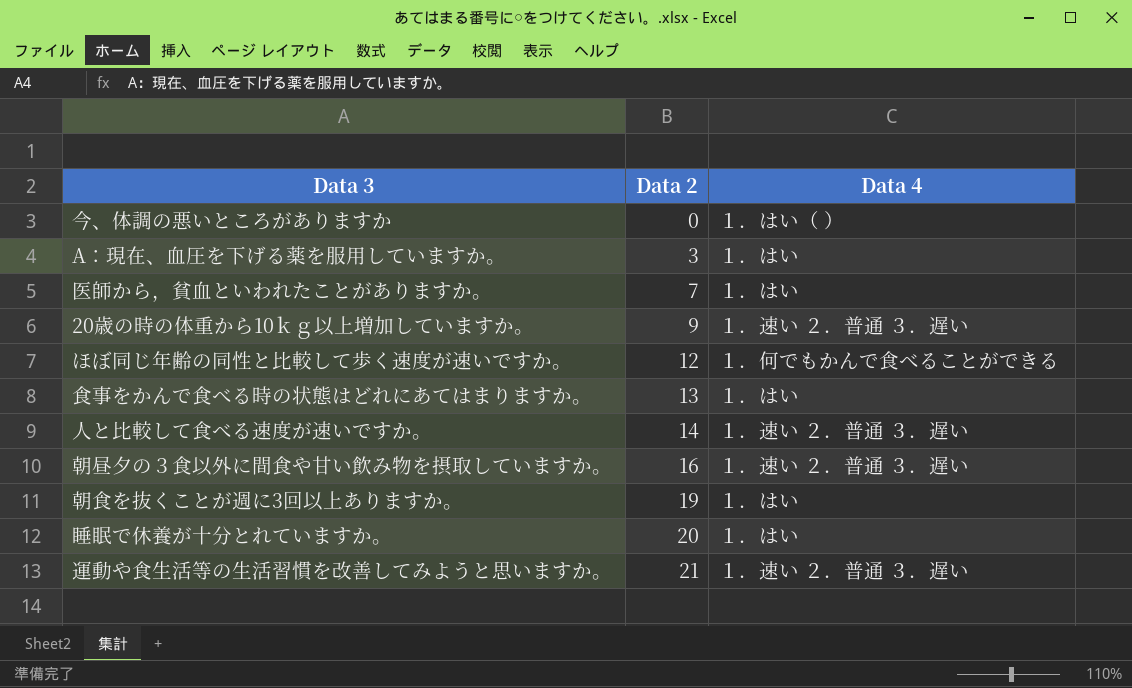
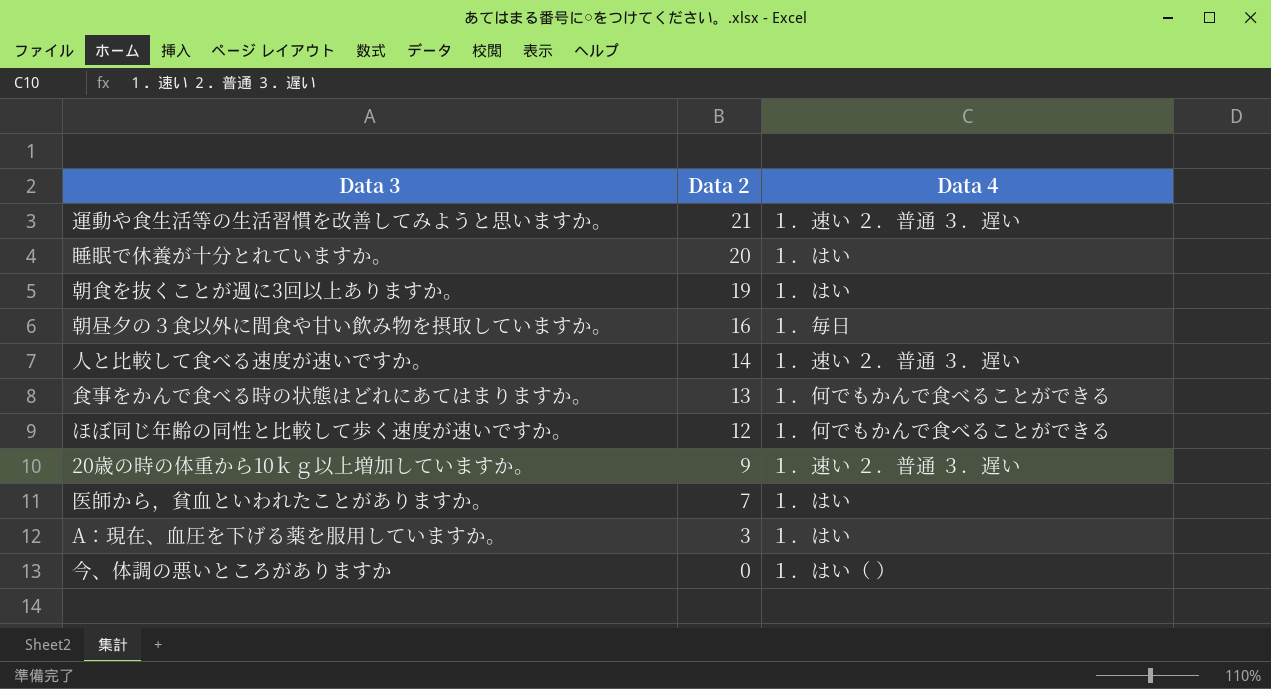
row order: Data 2 ascending -> Data 2 descending
朝昼夕の３食以外に間食や甘い飲み物を摂取していますか。 | Data 4: １．速い ２．普通 ３．遅い -> １．毎日
食事をかんで食べる時の状態はどれにあてはまりますか。 | Data 4: １．はい -> １．何でもかんで食べることができる

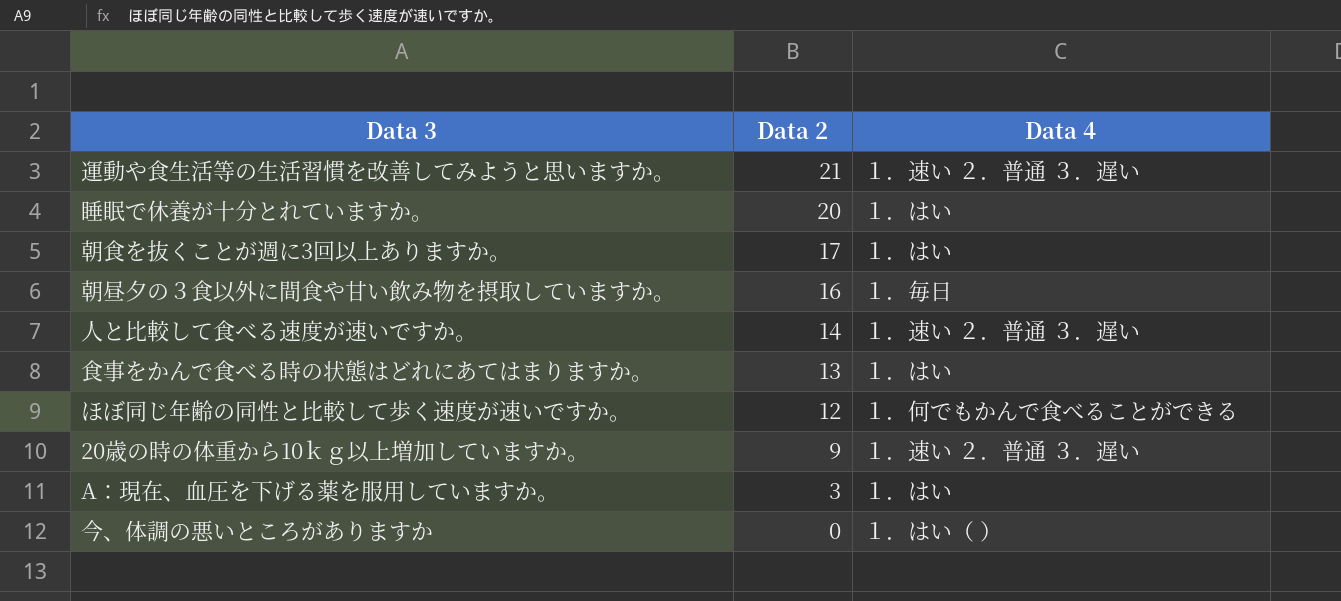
row 医師から，貧血といわれたことがありますか。: 7 | １．はい -> none
朝食を抜くことが週に3回以上ありますか。 | Data 2: 19 -> 17
食事をかんで食べる時の状態はどれにあてはまりますか。 | Data 4: １．何でもかんで食べることができる -> １．はい

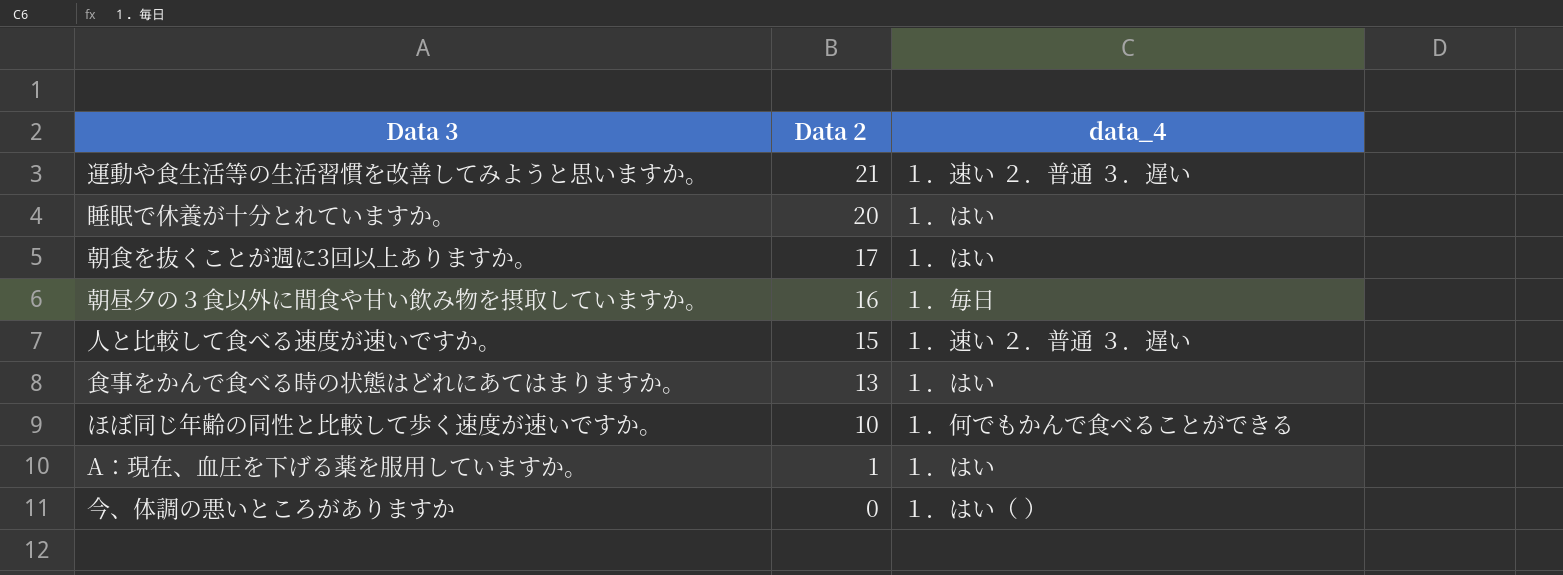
column name: Data 4 -> data_4
row 20歳の時の体重から10ｋｇ以上増加していますか。: 9 | １．速い ２．普通 ３．遅い -> none
人と比較して食べる速度が速いですか。 | Data 2: 14 -> 15
ほぼ同じ年齢の同性と比較して歩く速度が速いですか。 | Data 2: 12 -> 10
A：現在、血圧を下げる薬を服用していますか。 | Data 2: 3 -> 1

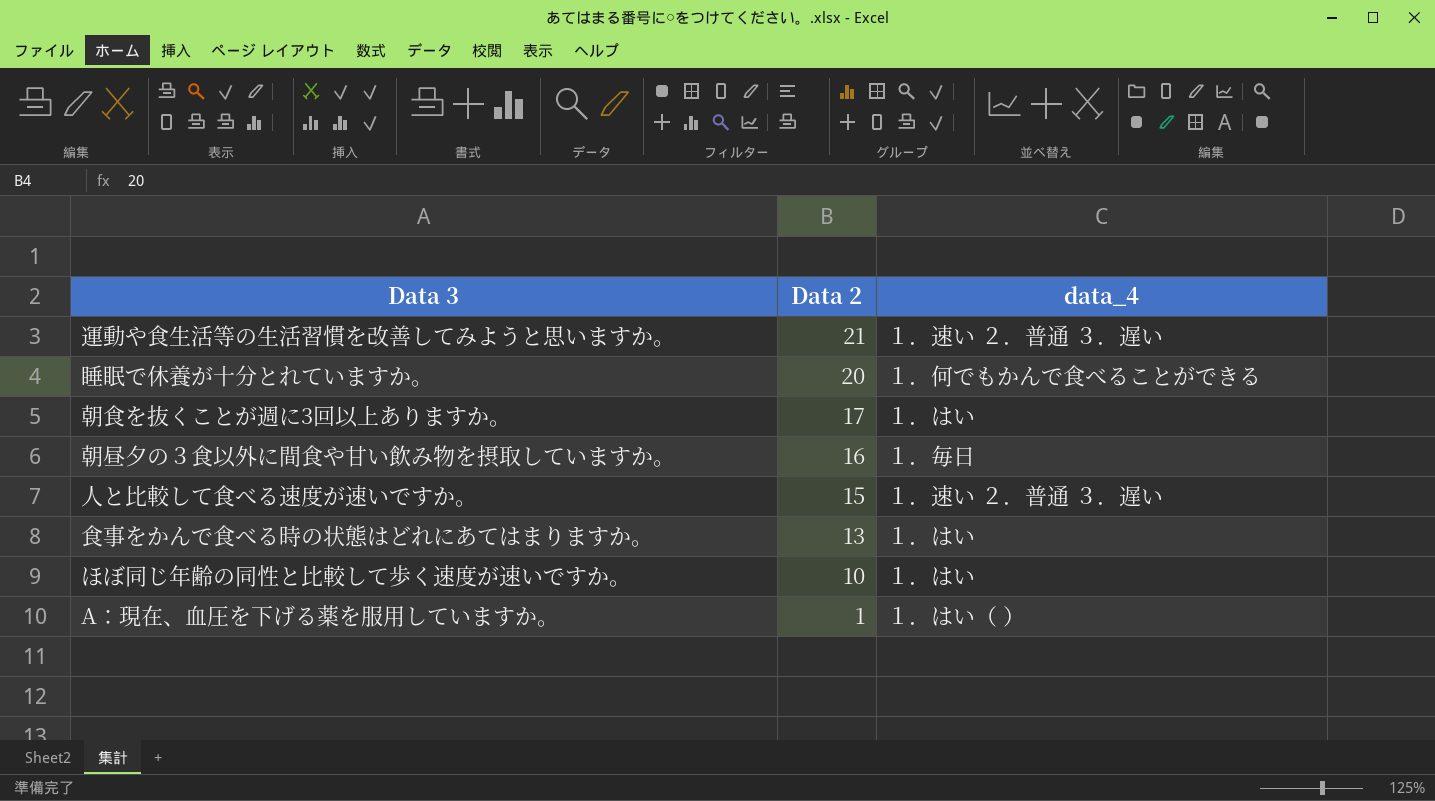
row 今、体調の悪いところがありますか: 0 | １．はい（ ） -> none
睡眠で休養が十分とれていますか。 | data_4: １．はい -> １．何でもかんで食べることができる
ほぼ同じ年齢の同性と比較して歩く速度が速いですか。 | data_4: １．何でもかんで食べることができる -> １．はい
A：現在、血圧を下げる薬を服用していますか。 | data_4: １．はい -> １．はい（ ）

